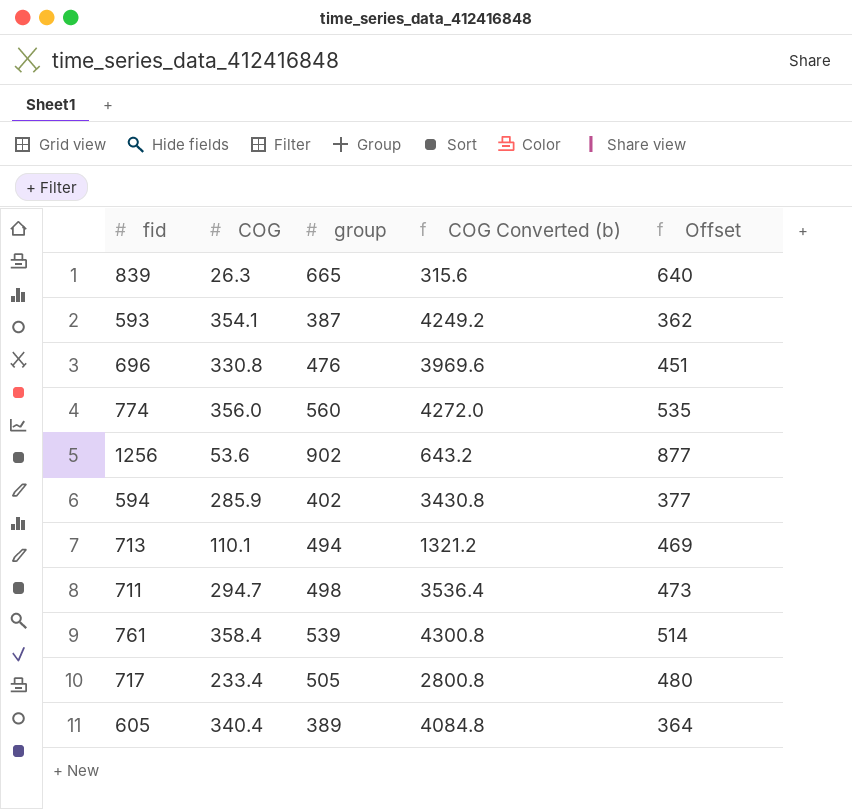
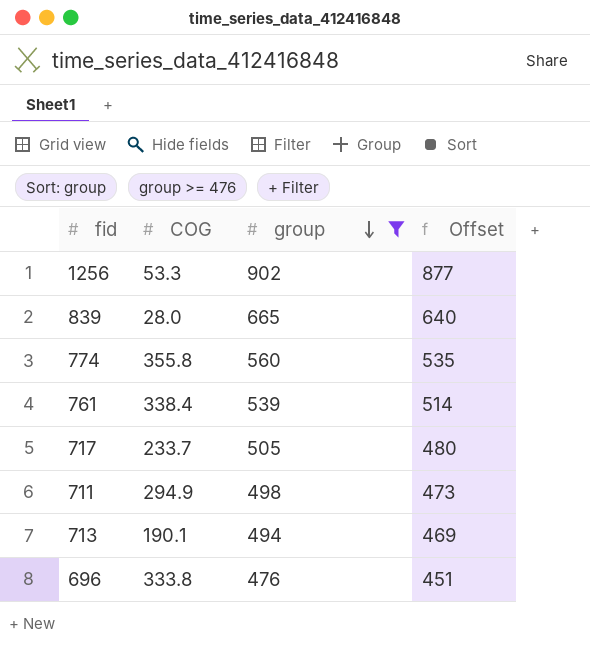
filter: none -> group >= 476
row order: none -> group descending
column COG Converted (b) | formula: [COG] * 12 -> none
1256 | COG: 53.6 -> 53.3
839 | COG: 26.3 -> 28.0
774 | COG: 356.0 -> 355.8
761 | COG: 358.4 -> 338.4
717 | COG: 233.4 -> 233.7
711 | COG: 294.7 -> 294.9
713 | COG: 110.1 -> 190.1
696 | COG: 330.8 -> 333.8

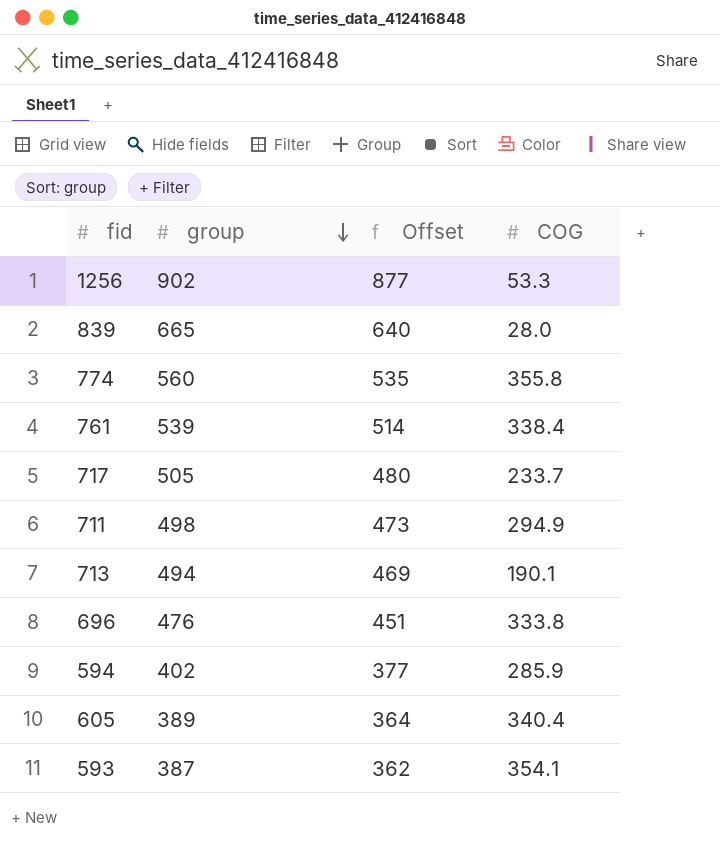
filter: group >= 476 -> none
column COG | position: 2 -> 4

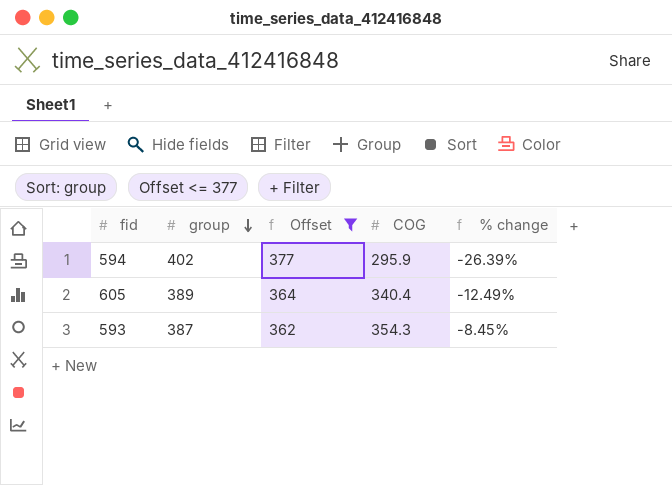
filter: none -> Offset <= 377
column % change | formula: none -> ([COG] - [group]) / [group]
594 | COG: 285.9 -> 295.9
593 | COG: 354.1 -> 354.3

